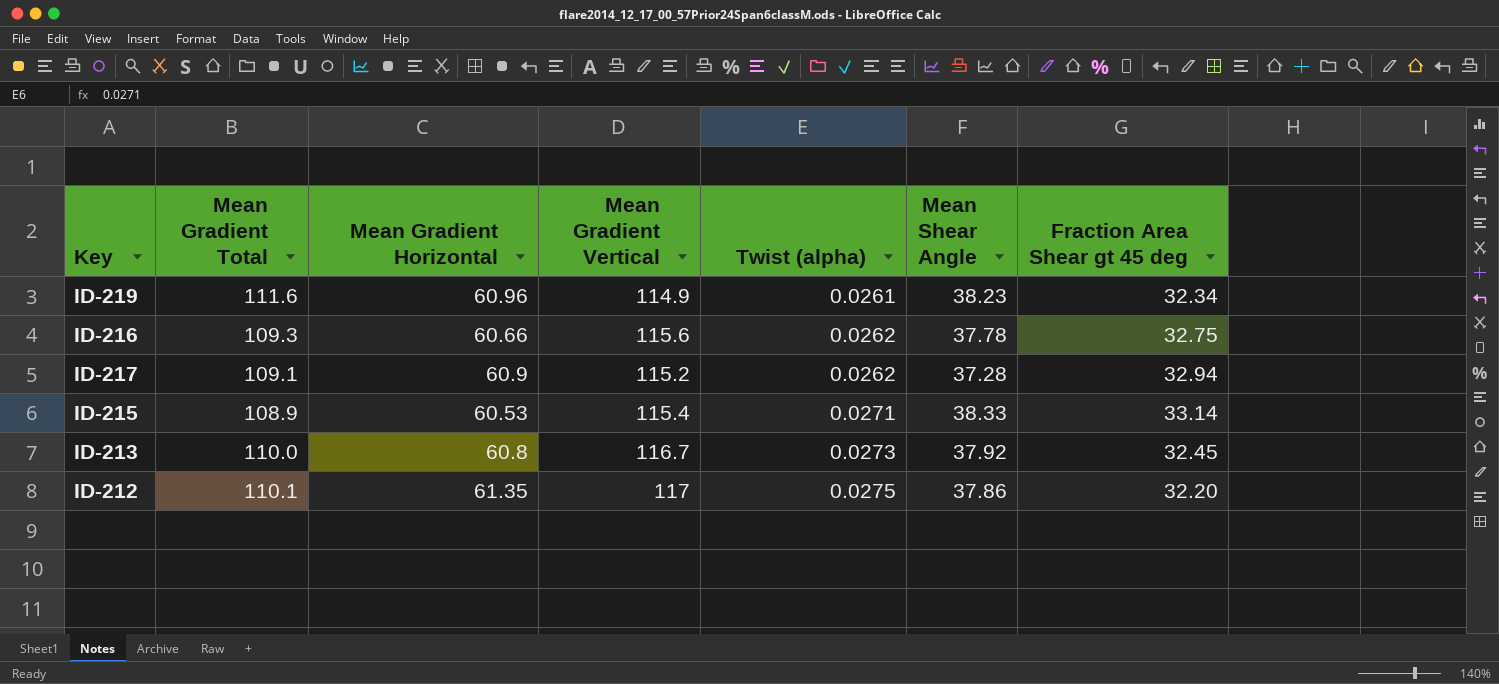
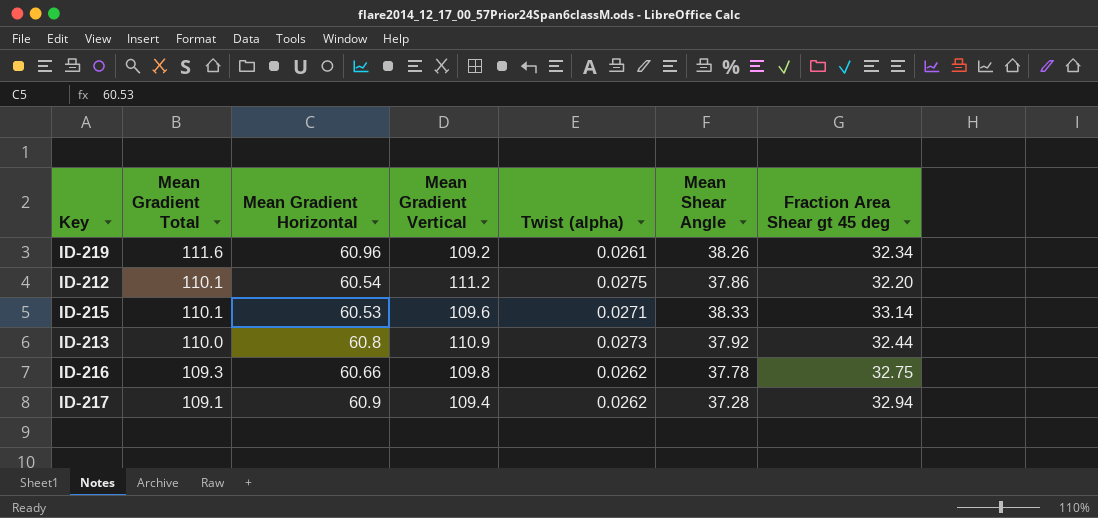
row order: Twist (alpha) ascending -> Mean Gradient Total descending
ID-219 | Mean Gradient Vertical: 114.9 -> 109.2
ID-219 | Mean Shear Angle: 38.23 -> 38.26
ID-212 | Mean Gradient Horizontal: 61.35 -> 60.54
ID-212 | Mean Gradient Vertical: 117 -> 111.2
ID-215 | Mean Gradient Total: 108.9 -> 110.1
ID-215 | Mean Gradient Vertical: 115.4 -> 109.6
ID-213 | Mean Gradient Vertical: 116.7 -> 110.9
ID-213 | Fraction Area Shear gt 45 deg: 32.45 -> 32.44
ID-216 | Mean Gradient Vertical: 115.6 -> 109.8
ID-217 | Mean Gradient Vertical: 115.2 -> 109.4

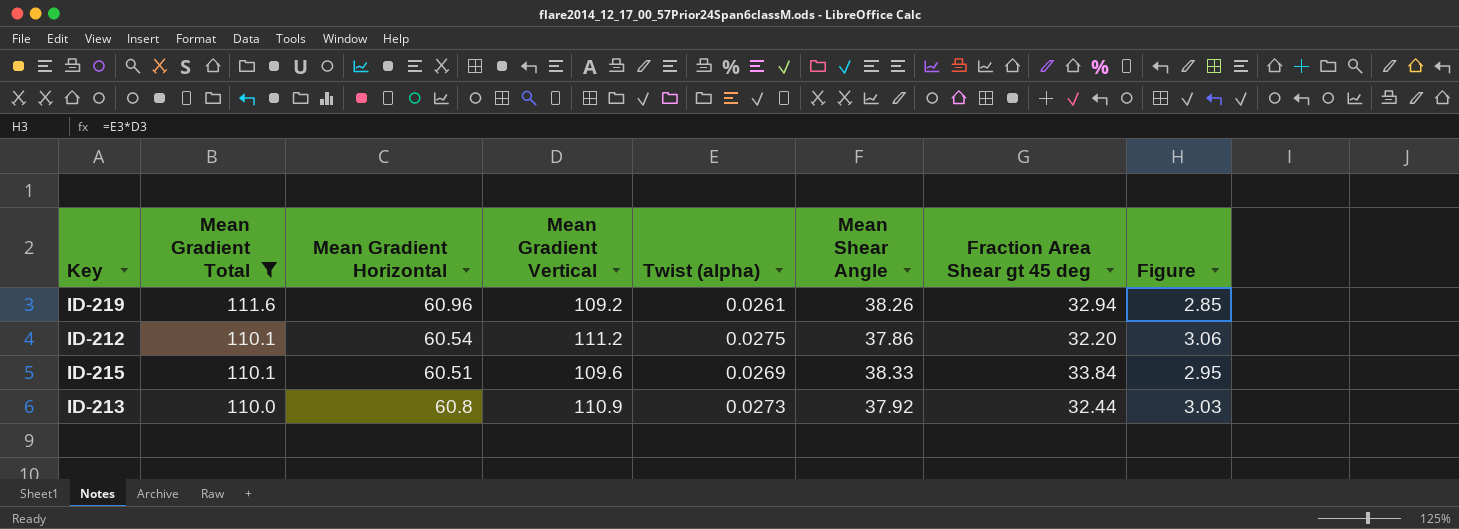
filter: none -> Mean Gradient Total >= 110.0
column Figure | formula: none -> [Mean Gradient Vertical] * [Twist (alpha)]
ID-219 | Fraction Area Shear gt 45 deg: 32.34 -> 32.94
ID-215 | Mean Gradient Horizontal: 60.53 -> 60.51
ID-215 | Twist (alpha): 0.0271 -> 0.0269
ID-215 | Fraction Area Shear gt 45 deg: 33.14 -> 33.84

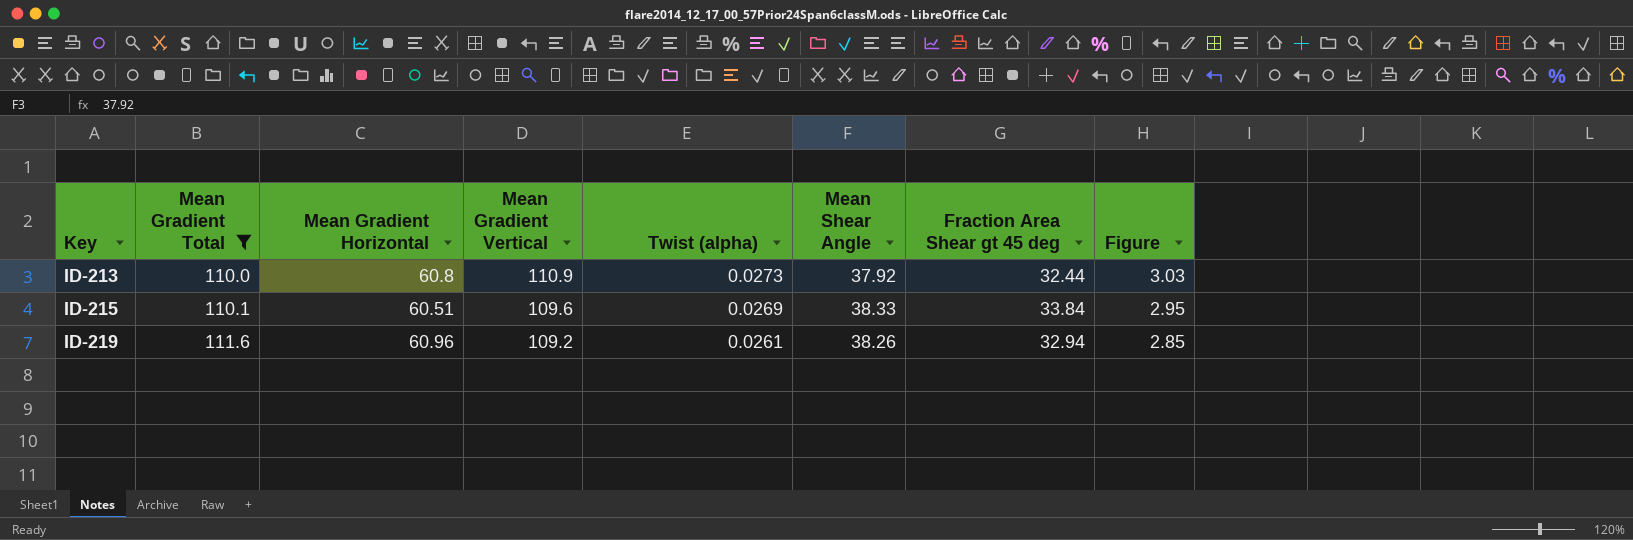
row order: Mean Gradient Total descending -> Key ascending
row ID-212: 110.1 | 60.54 | 111.2 | 0.0275 | 37.86 | 32.20 | 3.06 -> none

